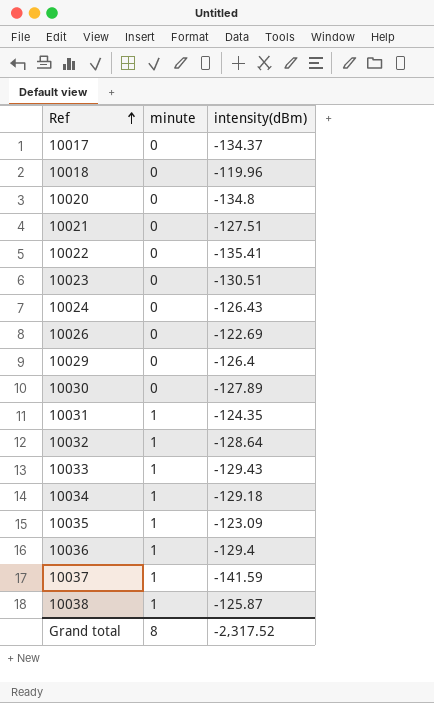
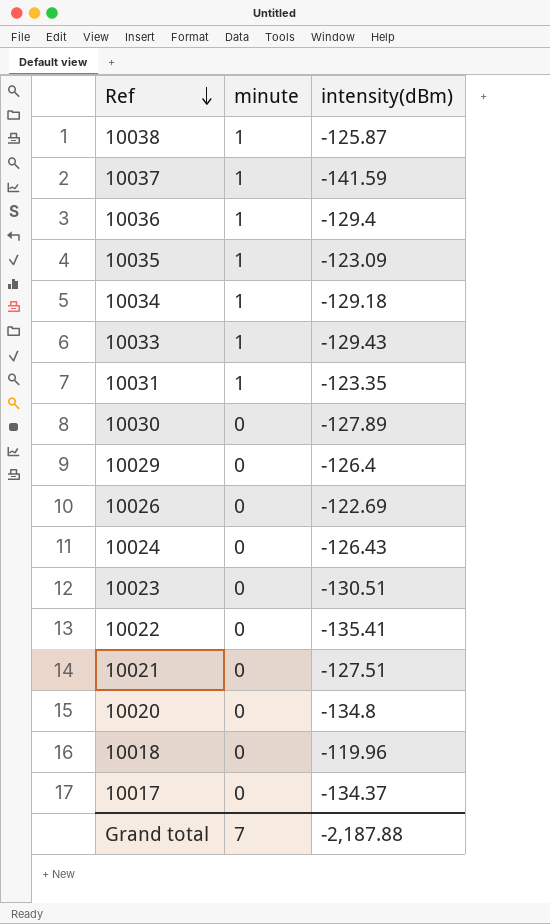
row order: Ref ascending -> Ref descending
row 10032: 1 | -128.64 -> none
10031 | intensity(dBm): -124.35 -> -123.35
Grand total | minute: 8 -> 7
Grand total | intensity(dBm): -2,317.52 -> -2,187.88

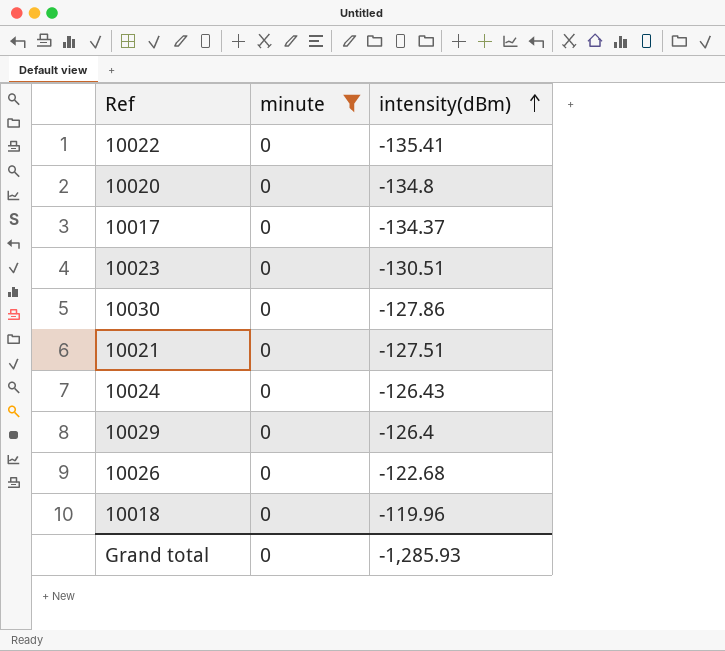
filter: none -> minute = 0
row order: Ref descending -> intensity(dBm) ascending
10030 | intensity(dBm): -127.89 -> -127.86
10026 | intensity(dBm): -122.69 -> -122.68
Grand total | minute: 7 -> 0
Grand total | intensity(dBm): -2,187.88 -> -1,285.93

